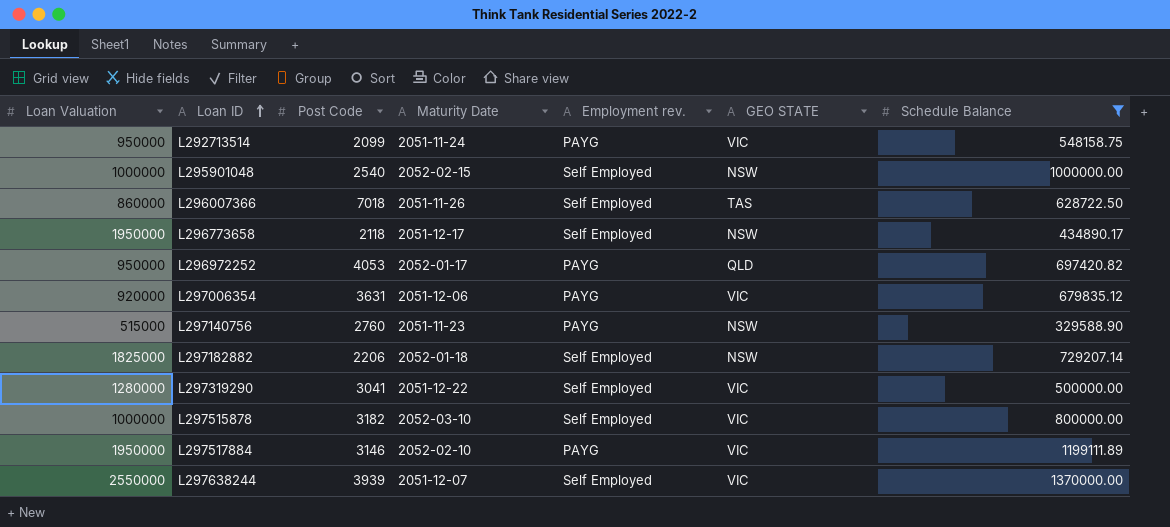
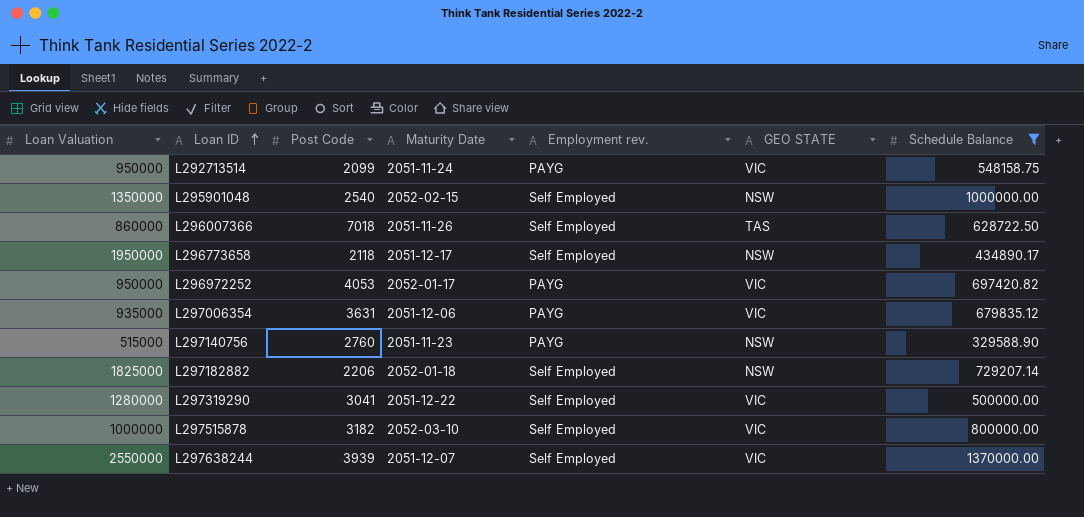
row L297517884: 1950000 | 3146 | 2052-02-10 | PAYG | VIC | 1199111.89 -> none
L295901048 | Loan Valuation: 1000000 -> 1350000
L296972252 | GEO STATE: QLD -> VIC
L297006354 | Loan Valuation: 920000 -> 935000

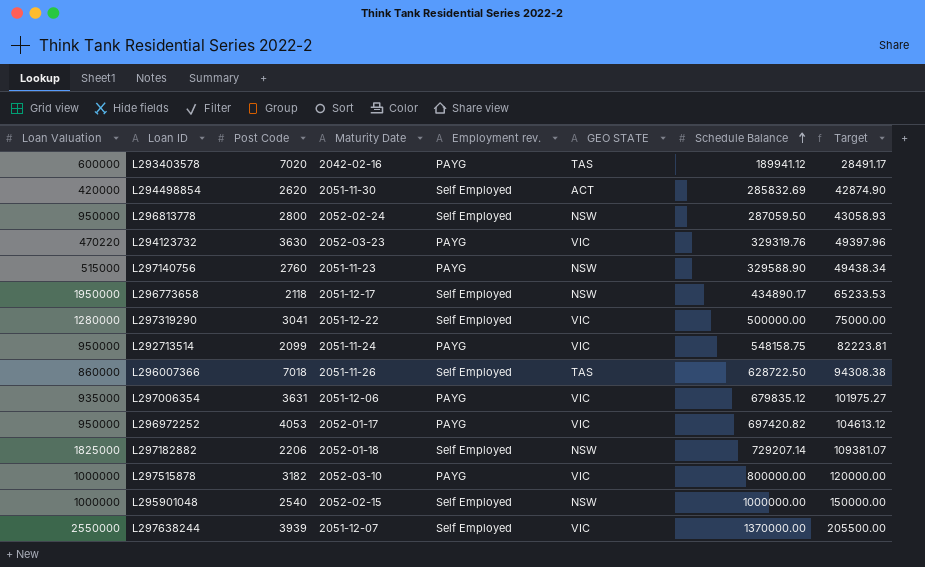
filter: Schedule Balance >= 329588.90 -> none
row order: Loan ID ascending -> Schedule Balance ascending
column Target | formula: none -> [Schedule Balance] * 0.15
L297515878 | Employment rev.: Self Employed -> PAYG
L295901048 | Loan Valuation: 1350000 -> 1000000

